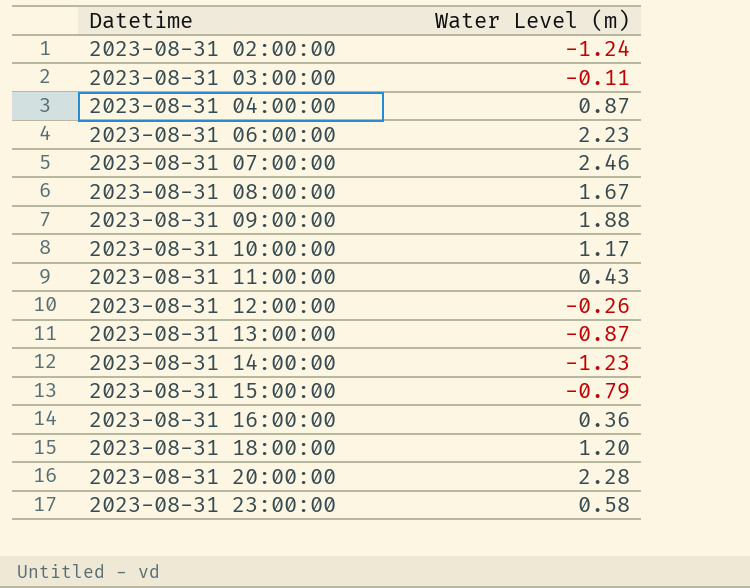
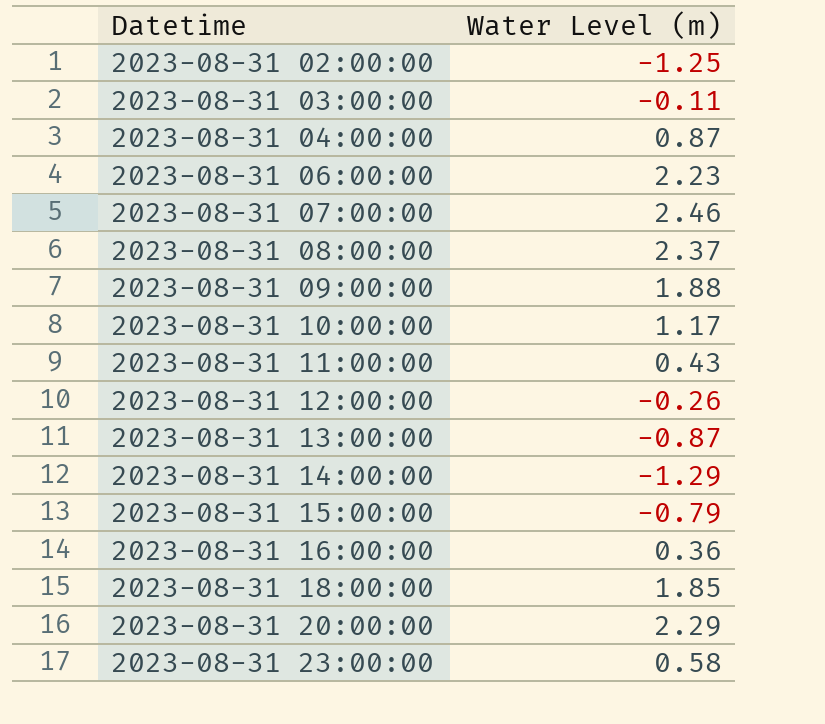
2023-08-31 02:00:00 | Water Level (m): -1.24 -> -1.25
2023-08-31 08:00:00 | Water Level (m): 1.67 -> 2.37
2023-08-31 14:00:00 | Water Level (m): -1.23 -> -1.29
2023-08-31 18:00:00 | Water Level (m): 1.20 -> 1.85
2023-08-31 20:00:00 | Water Level (m): 2.28 -> 2.29

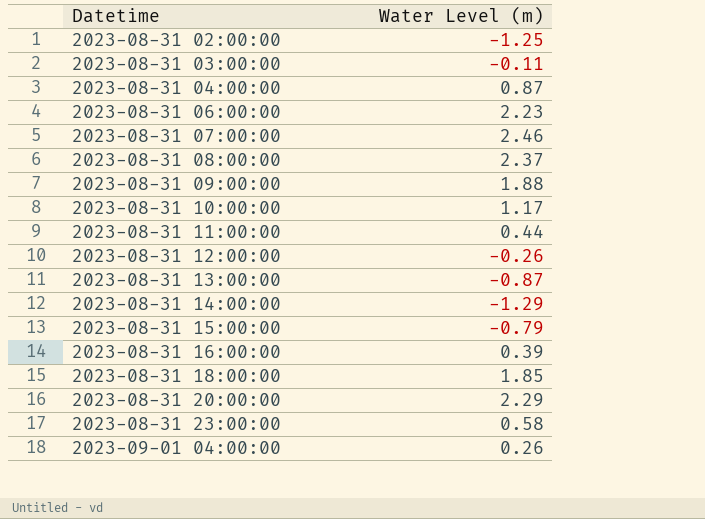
2023-08-31 11:00:00 | Water Level (m): 0.43 -> 0.44
2023-08-31 16:00:00 | Water Level (m): 0.36 -> 0.39
row 2023-09-01 04:00:00: none -> 0.26

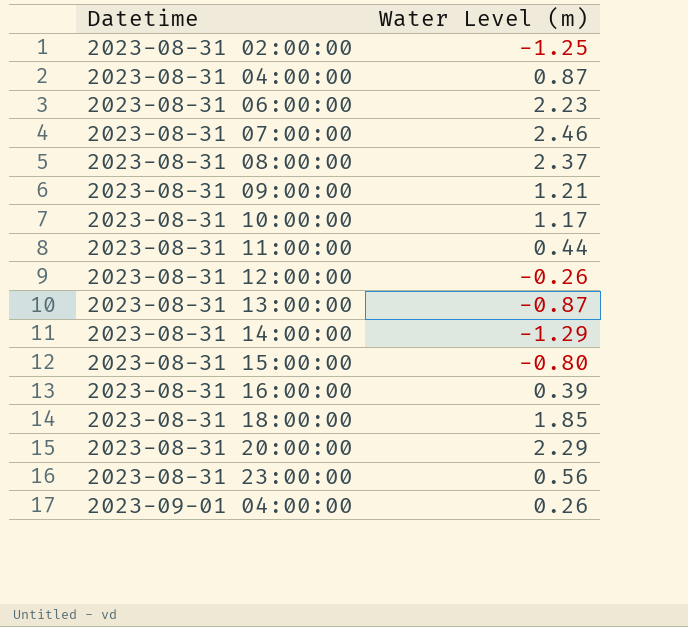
row 2023-08-31 03:00:00: -0.11 -> none
2023-08-31 09:00:00 | Water Level (m): 1.88 -> 1.21
2023-08-31 15:00:00 | Water Level (m): -0.79 -> -0.80
2023-08-31 23:00:00 | Water Level (m): 0.58 -> 0.56

